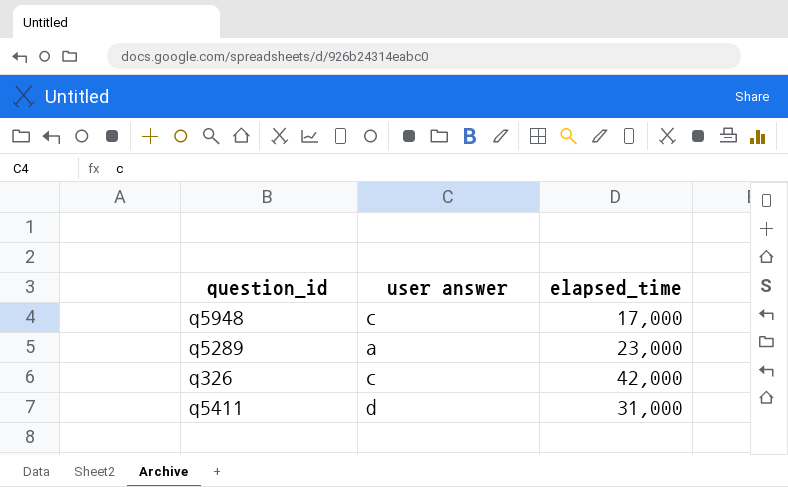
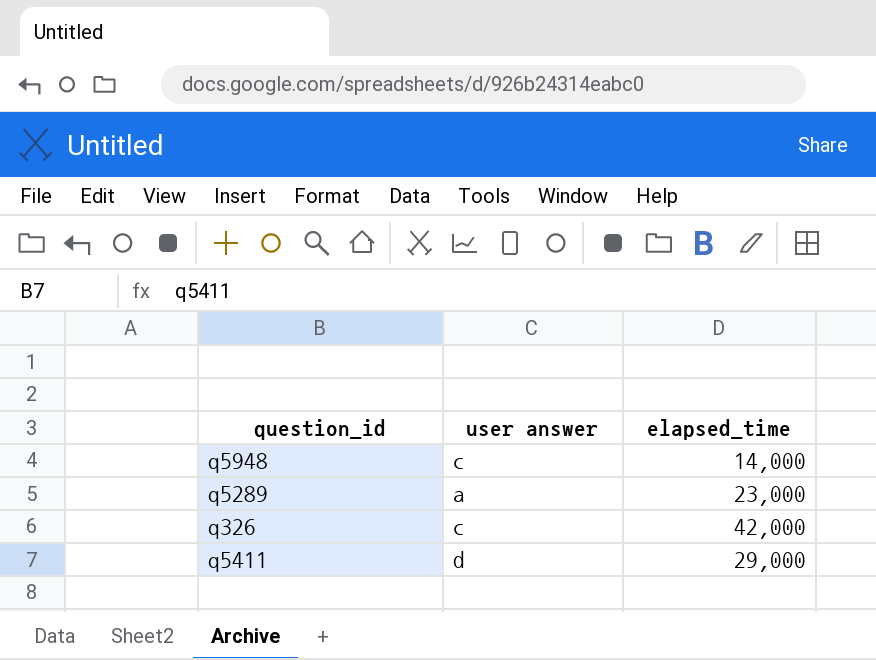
q5948 | elapsed_time: 17,000 -> 14,000
q5411 | elapsed_time: 31,000 -> 29,000

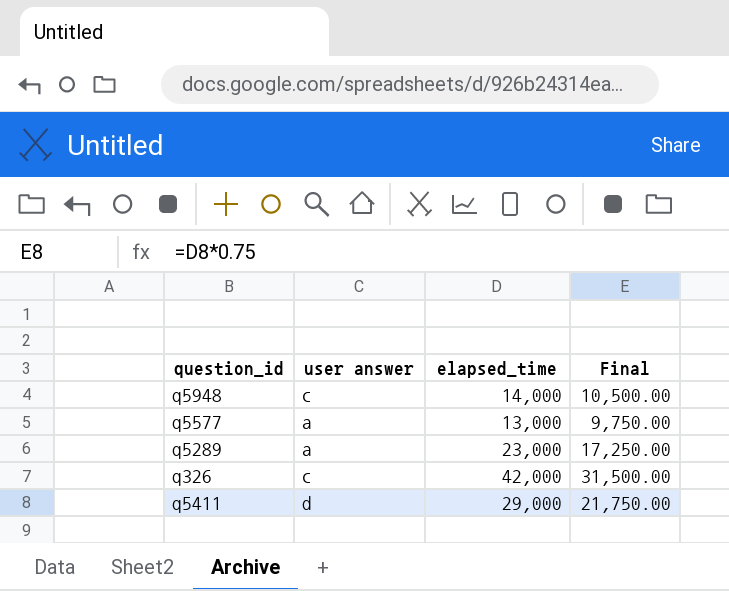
column Final | formula: none -> [elapsed_time] * 0.75
row q5577: none -> a | 13,000 | 9,750.00

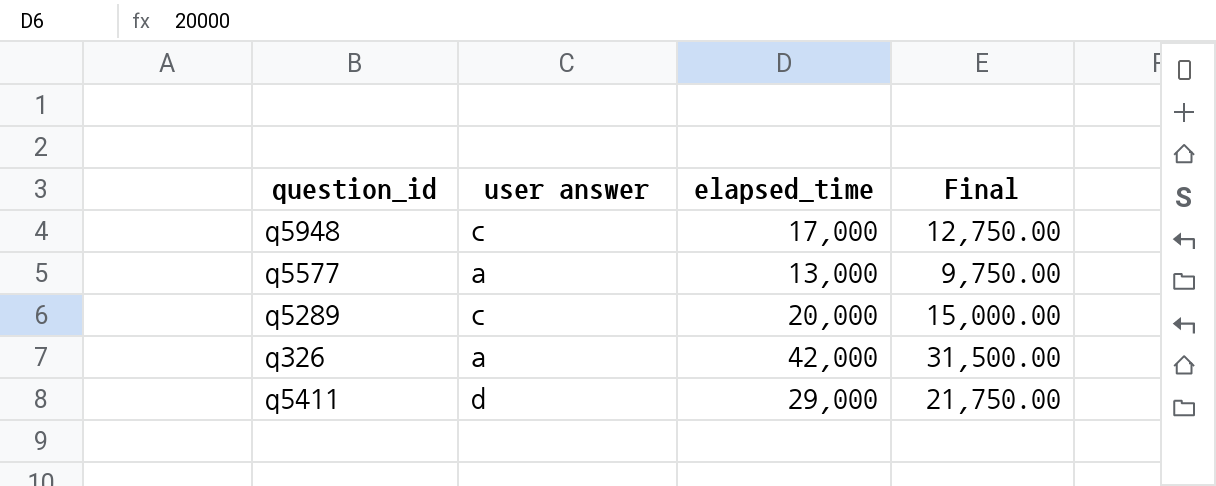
q5948 | elapsed_time: 14,000 -> 17,000
q5948 | Final: 10,500.00 -> 12,750.00
q5289 | user answer: a -> c
q5289 | elapsed_time: 23,000 -> 20,000
q5289 | Final: 17,250.00 -> 15,000.00
q326 | user answer: c -> a

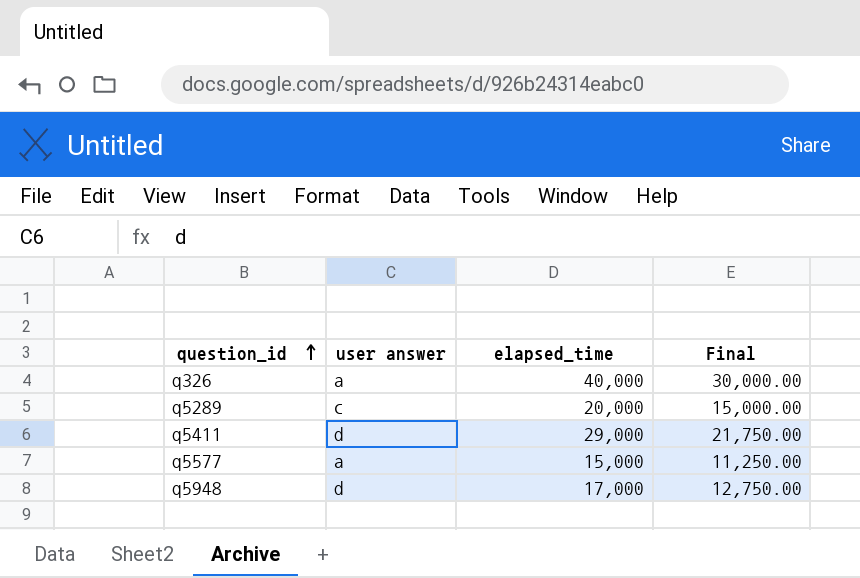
row order: none -> question_id ascending
q326 | elapsed_time: 42,000 -> 40,000
q326 | Final: 31,500.00 -> 30,000.00
q5577 | elapsed_time: 13,000 -> 15,000
q5577 | Final: 9,750.00 -> 11,250.00
q5948 | user answer: c -> d

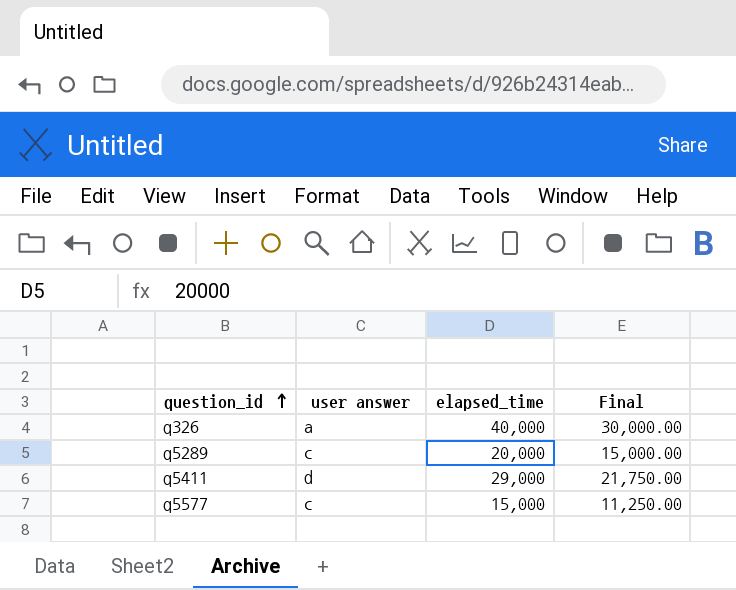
row q5948: d | 17,000 | 12,750.00 -> none
q5577 | user answer: a -> c

